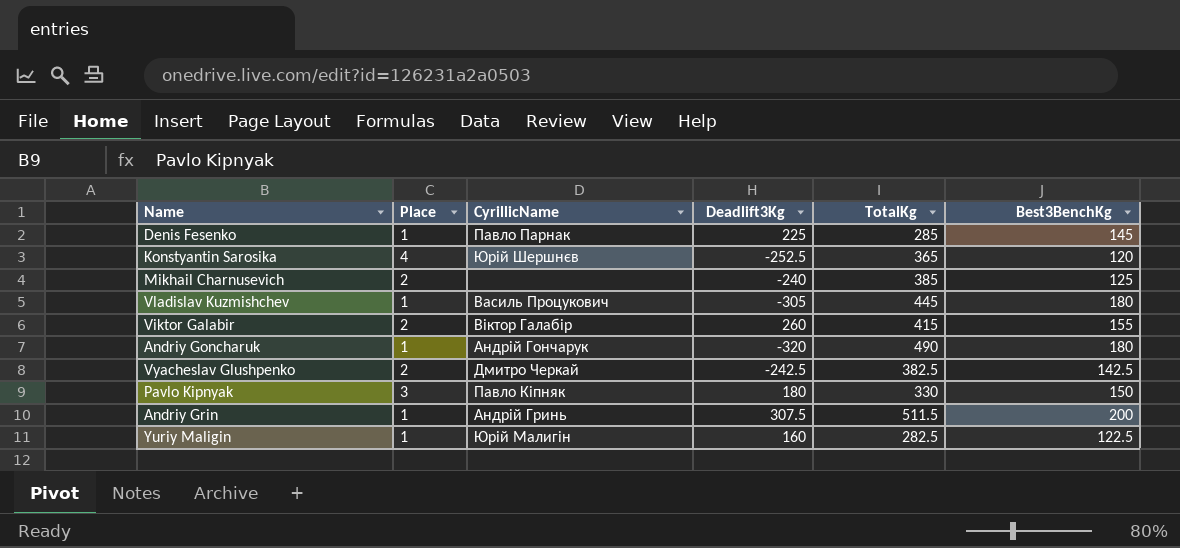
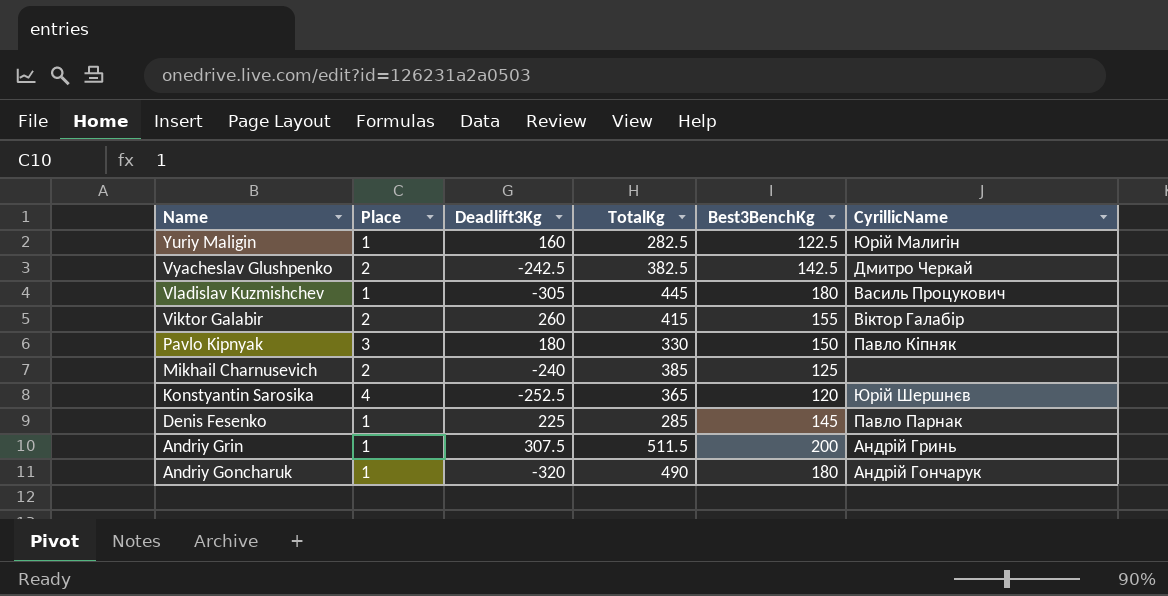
row order: none -> Name descending
column CyrillicName | position: 3 -> 6

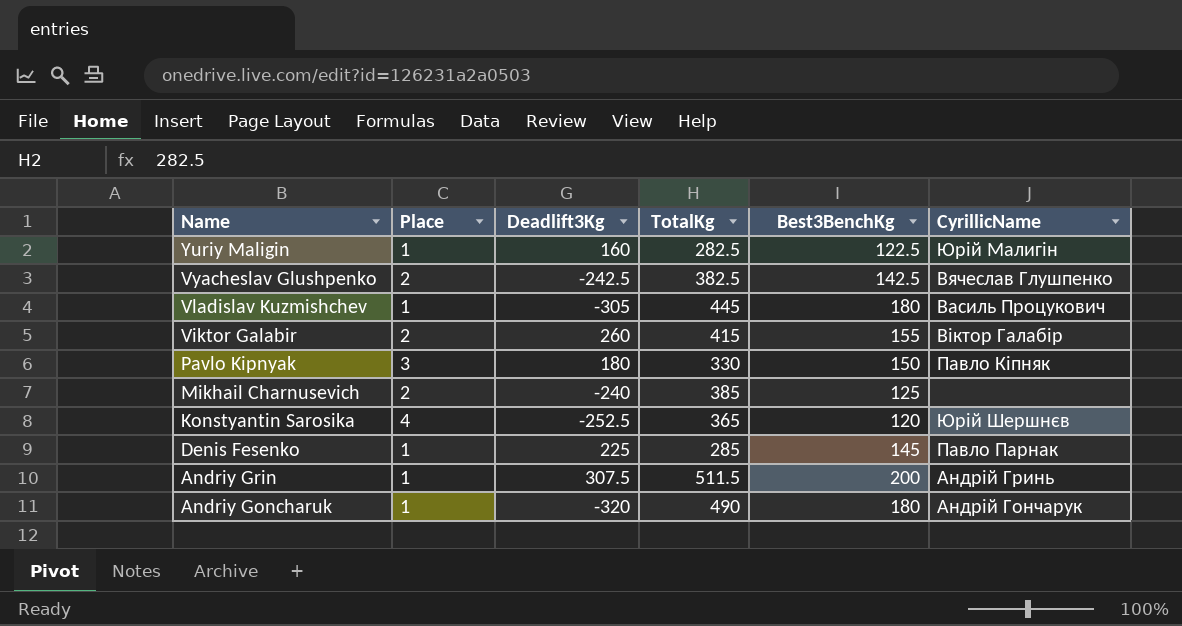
Vyacheslav Glushpenko | CyrillicName: Дмитро Черкай -> Вячеслав Глушпенко

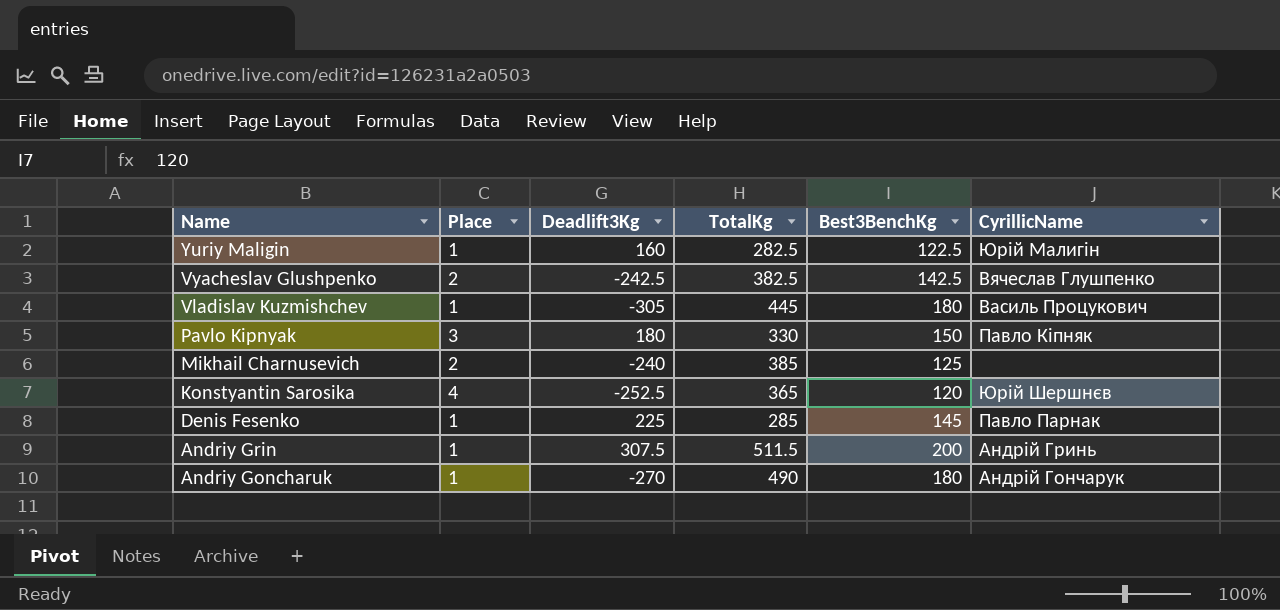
row Viktor Galabir: 2 | 260 | 415 | 155 | Віктор Галабір -> none
Andriy Goncharuk | Deadlift3Kg: -320 -> -270

